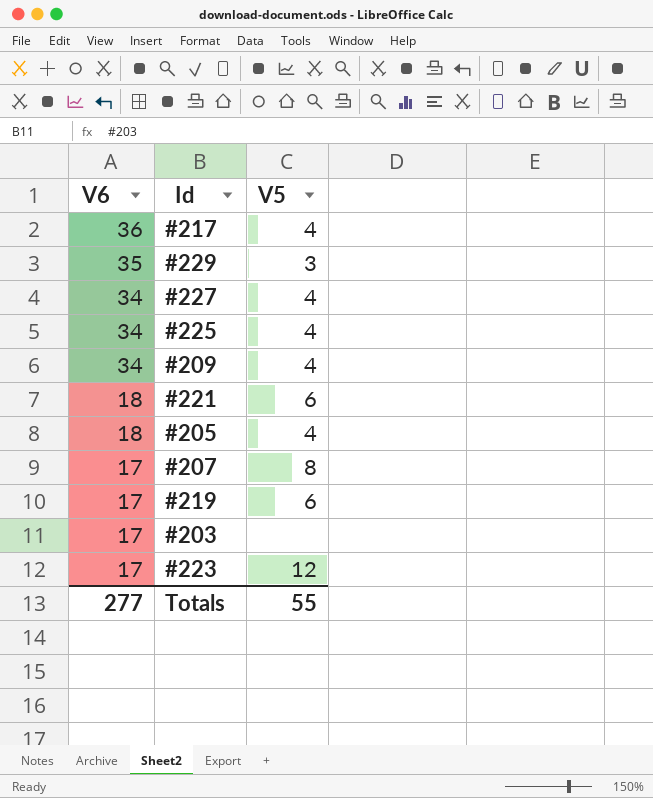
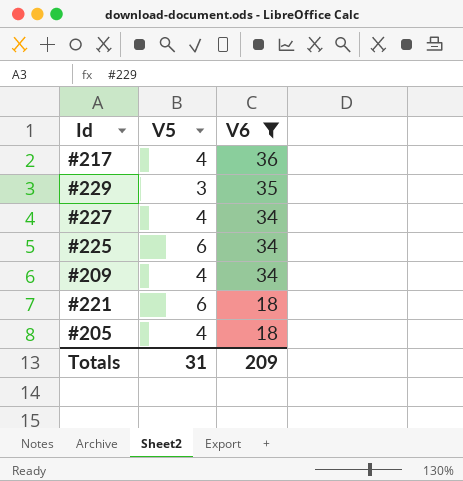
filter: none -> V6 != 17
column V6 | position: 1 -> 3
#225 | V5: 4 -> 6
Totals | V5: 55 -> 31
Totals | V6: 277 -> 209

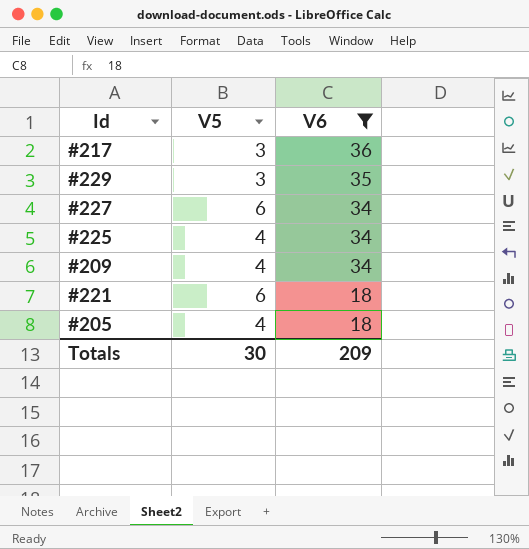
#217 | V5: 4 -> 3
#227 | V5: 4 -> 6
#225 | V5: 6 -> 4
Totals | V5: 31 -> 30

